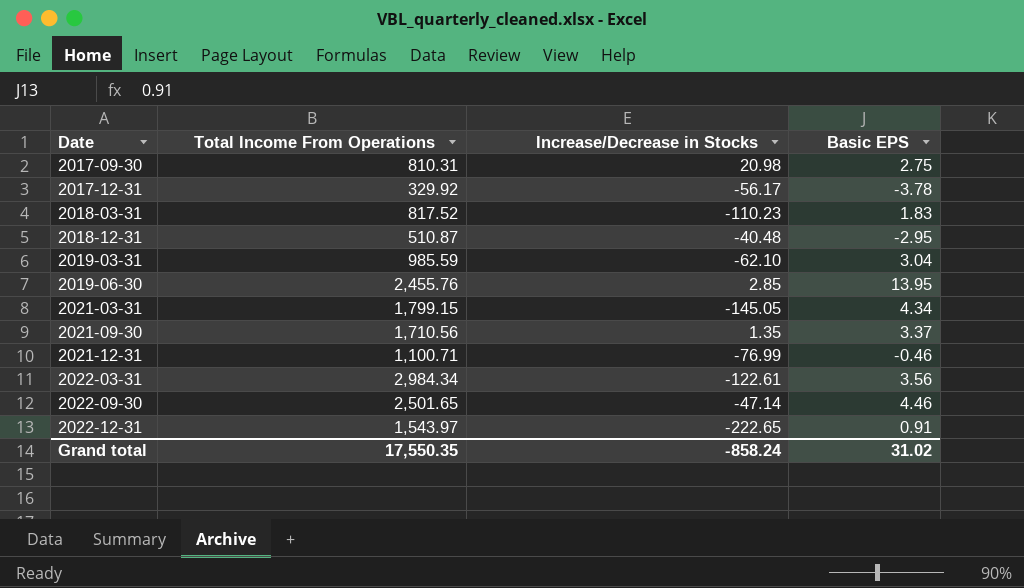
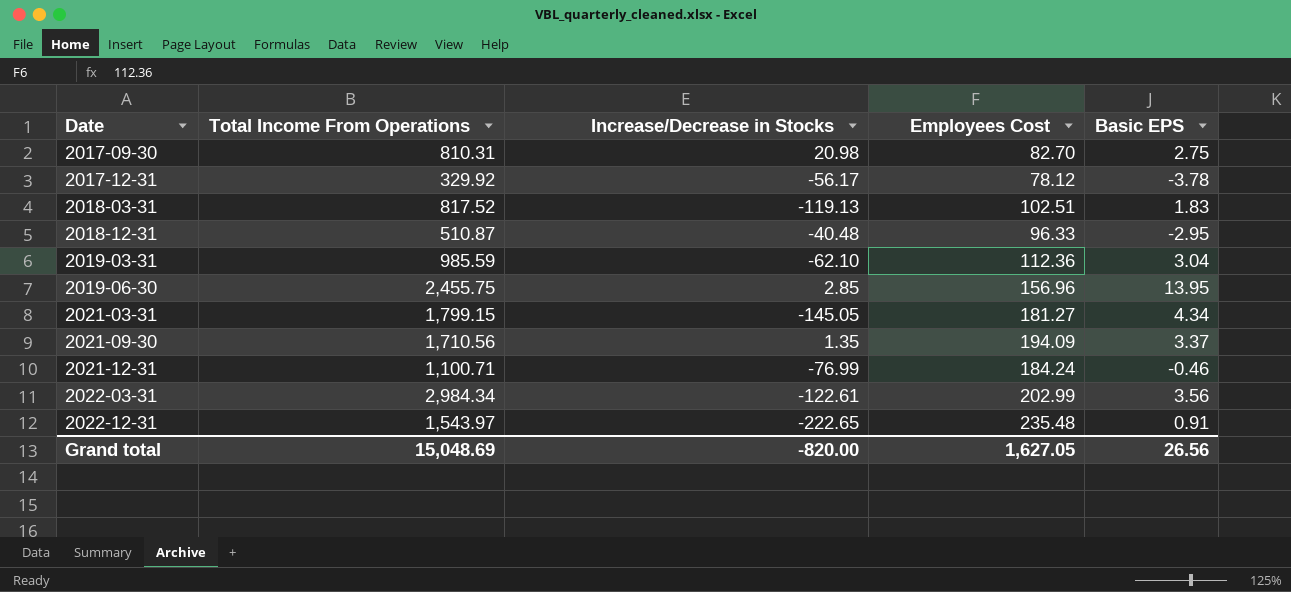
column Employees Cost | position: none -> 4
row 2022-09-30: 2,501.65 | -47.14 | 4.46 -> none
2018-03-31 | Increase/Decrease in Stocks: -110.23 -> -119.13
2019-06-30 | Total Income From Operations: 2,455.76 -> 2,455.75
Grand total | Total Income From Operations: 17,550.35 -> 15,048.69
Grand total | Increase/Decrease in Stocks: -858.24 -> -820.00
Grand total | Basic EPS: 31.02 -> 26.56

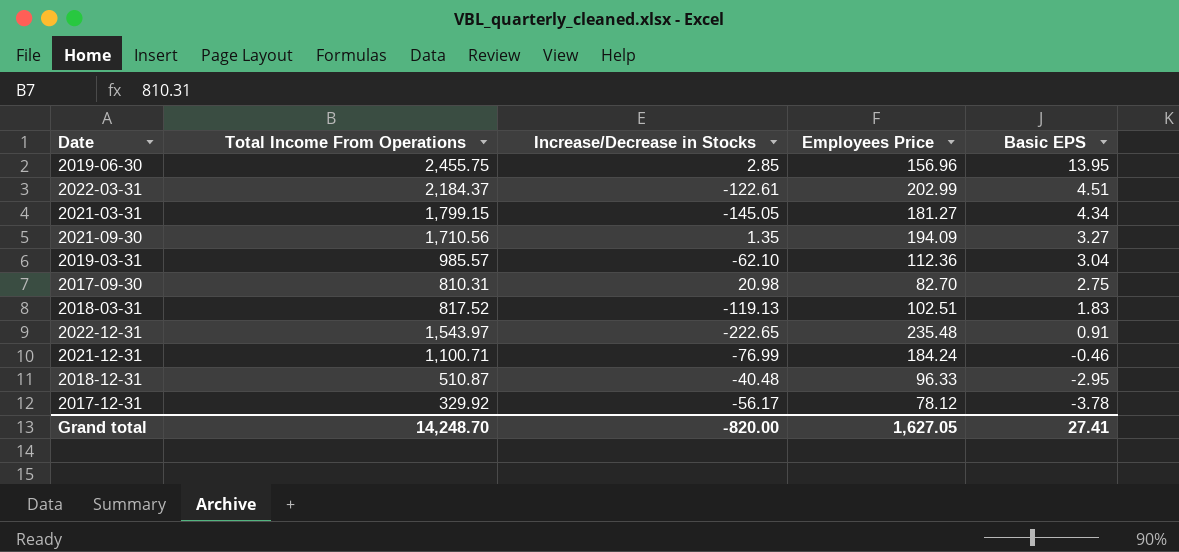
row order: Date ascending -> Basic EPS descending
column name: Employees Cost -> Employees Price
2022-03-31 | Total Income From Operations: 2,984.34 -> 2,184.37
2022-03-31 | Basic EPS: 3.56 -> 4.51
2021-09-30 | Basic EPS: 3.37 -> 3.27
2019-03-31 | Total Income From Operations: 985.59 -> 985.57
Grand total | Total Income From Operations: 15,048.69 -> 14,248.70
Grand total | Basic EPS: 26.56 -> 27.41

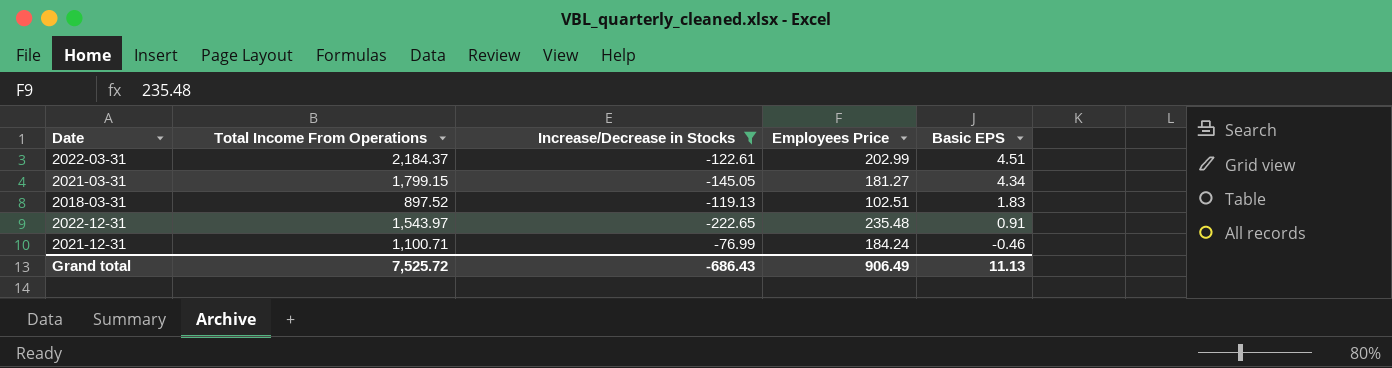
filter: none -> Increase/Decrease in Stocks <= -76.99
2018-03-31 | Total Income From Operations: 817.52 -> 897.52
Grand total | Total Income From Operations: 14,248.70 -> 7,525.72
Grand total | Increase/Decrease in Stocks: -820.00 -> -686.43
Grand total | Employees Price: 1,627.05 -> 906.49
Grand total | Basic EPS: 27.41 -> 11.13

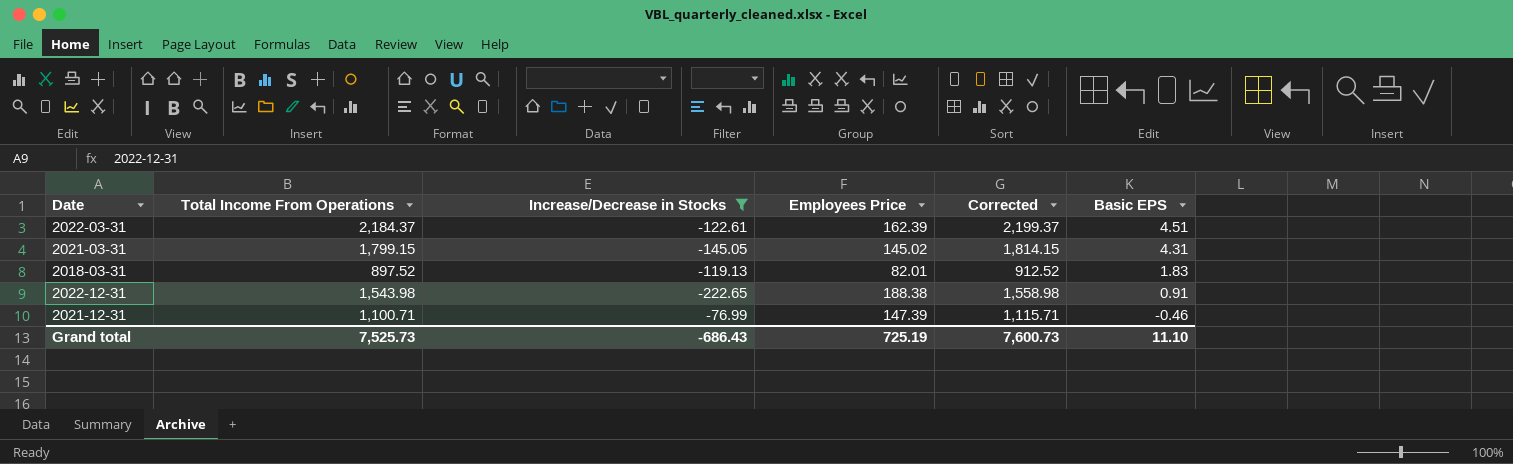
column Corrected | formula: none -> [Total Income From Operations] + 15
2022-03-31 | Employees Price: 202.99 -> 162.39
2021-03-31 | Employees Price: 181.27 -> 145.02
2021-03-31 | Basic EPS: 4.34 -> 4.31
2018-03-31 | Employees Price: 102.51 -> 82.01
2022-12-31 | Total Income From Operations: 1,543.97 -> 1,543.98
2022-12-31 | Employees Price: 235.48 -> 188.38
2021-12-31 | Employees Price: 184.24 -> 147.39
Grand total | Total Income From Operations: 7,525.72 -> 7,525.73
Grand total | Employees Price: 906.49 -> 725.19
Grand total | Basic EPS: 11.13 -> 11.10

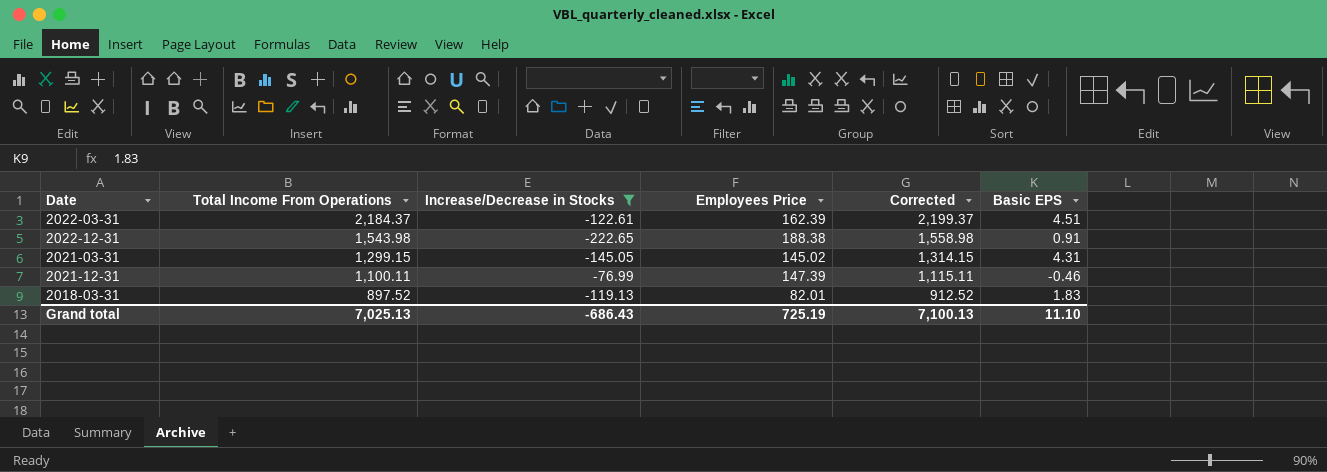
row order: Basic EPS descending -> Total Income From Operations descending
2021-03-31 | Total Income From Operations: 1,799.15 -> 1,299.15
2021-03-31 | Corrected: 1,814.15 -> 1,314.15
2021-12-31 | Total Income From Operations: 1,100.71 -> 1,100.11
2021-12-31 | Corrected: 1,115.71 -> 1,115.11
Grand total | Total Income From Operations: 7,525.73 -> 7,025.13
Grand total | Corrected: 7,600.73 -> 7,100.13

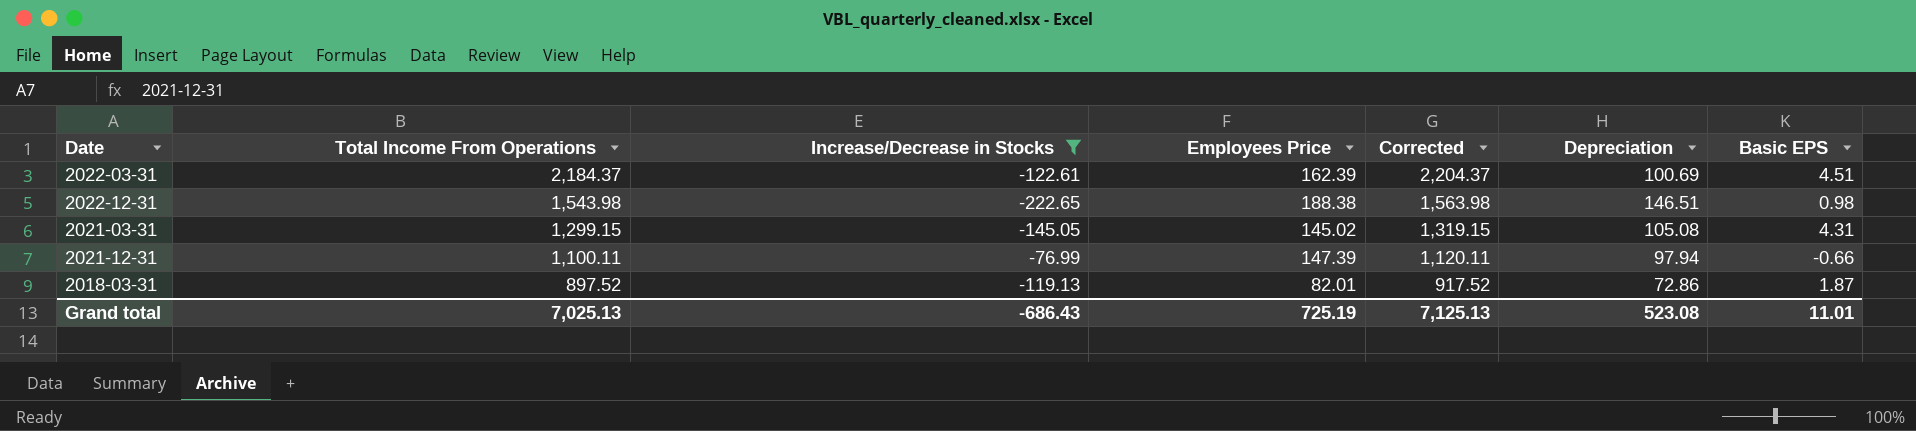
column Corrected | formula: [Total Income From Operations] + 15 -> [Total Income From Operations] + 20
column Depreciation | position: none -> 6
2022-12-31 | Basic EPS: 0.91 -> 0.98
2021-12-31 | Basic EPS: -0.46 -> -0.66
2018-03-31 | Basic EPS: 1.83 -> 1.87
Grand total | Corrected: 7,100.13 -> 7,125.13
Grand total | Basic EPS: 11.10 -> 11.01

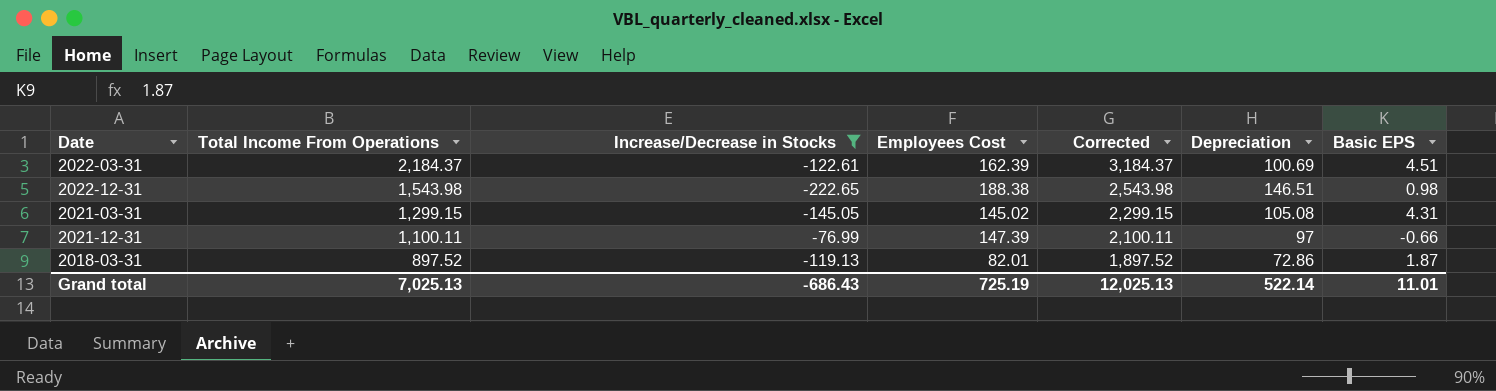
column name: Employees Price -> Employees Cost
column Corrected | formula: [Total Income From Operations] + 20 -> [Total Income From Operations] + 1000
2021-12-31 | Depreciation: 97.94 -> 97
Grand total | Corrected: 7,125.13 -> 12,025.13
Grand total | Depreciation: 523.08 -> 522.14

